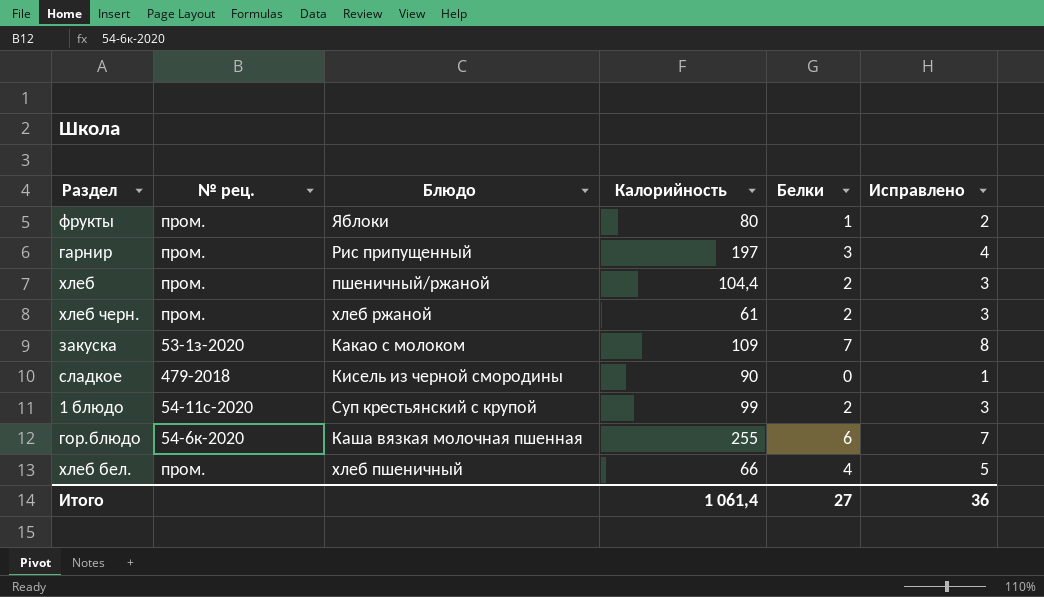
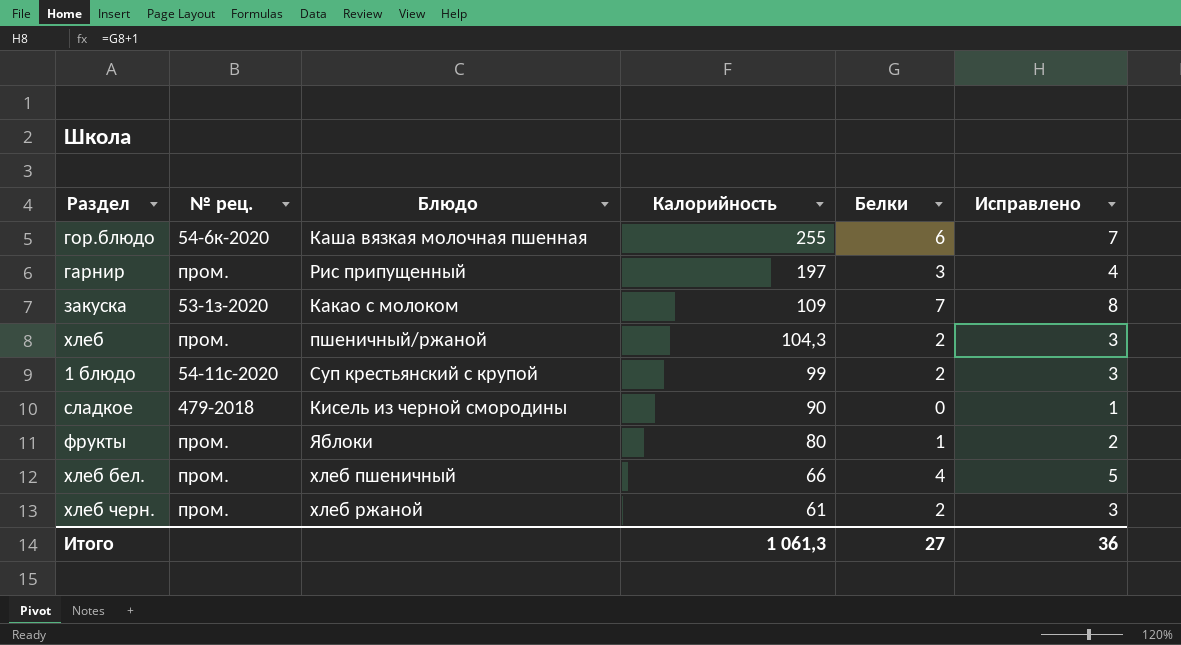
row order: none -> Калорийность descending
хлеб | Калорийность: 104,4 -> 104,3
Итого | Калорийность: 1 061,4 -> 1 061,3

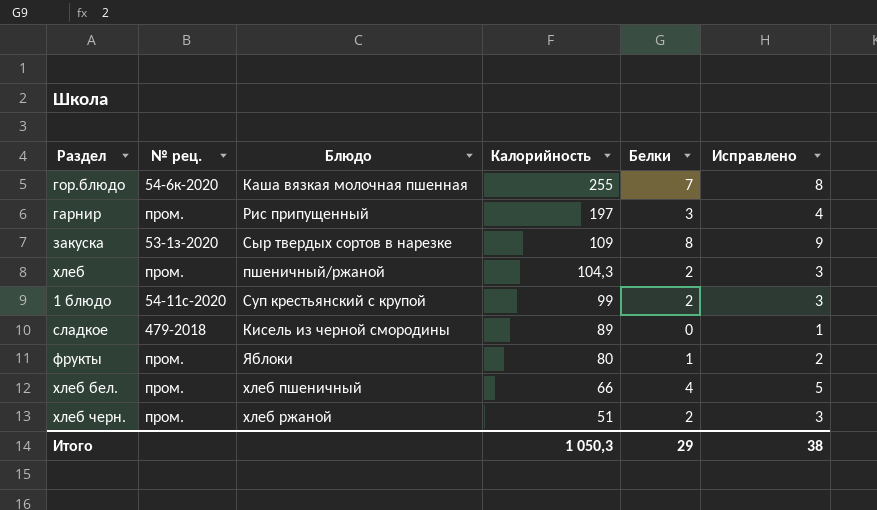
гор.блюдо | Белки: 6 -> 7
гор.блюдо | Исправлено: 7 -> 8
закуска | Блюдо: Какао с молоком -> Сыр твердых сортов в нарезке
закуска | Белки: 7 -> 8
закуска | Исправлено: 8 -> 9
сладкое | Калорийность: 90 -> 89
хлеб черн. | Калорийность: 61 -> 51
Итого | Калорийность: 1 061,3 -> 1 050,3
Итого | Белки: 27 -> 29
Итого | Исправлено: 36 -> 38

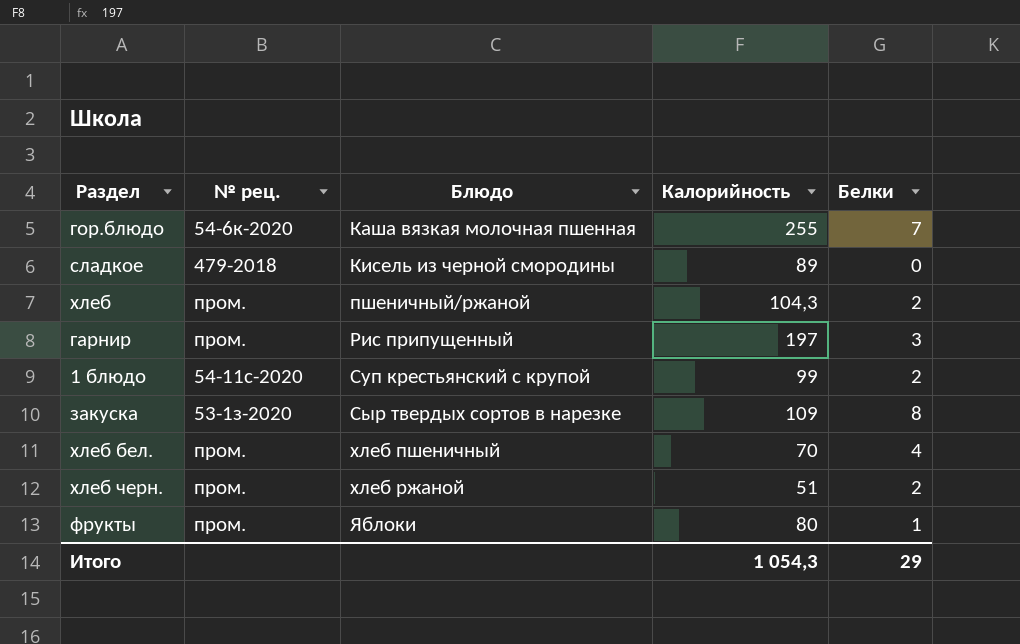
row order: Калорийность descending -> Блюдо ascending
column Исправлено | formula: [Белки] + 1 -> none
хлеб бел. | Калорийность: 66 -> 70
Итого | Калорийность: 1 050,3 -> 1 054,3

